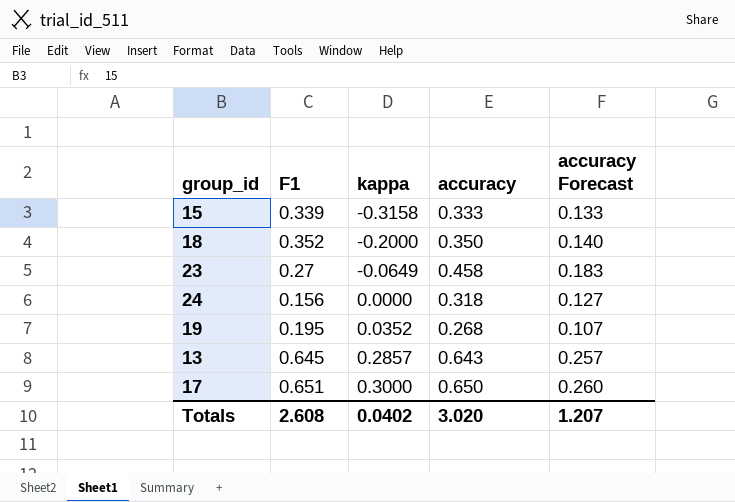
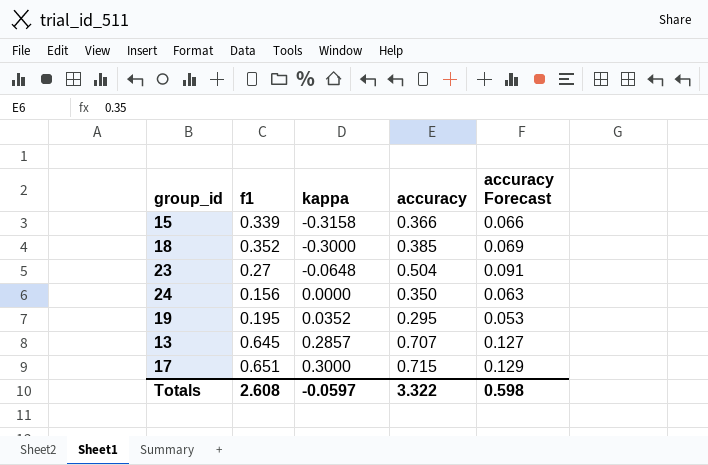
column name: F1 -> f1
column accuracy Forecast | formula: [accuracy] * 0.4 -> [accuracy] * 0.18
15 | accuracy: 0.333 -> 0.366
18 | kappa: -0.2000 -> -0.3000
18 | accuracy: 0.350 -> 0.385
23 | kappa: -0.0649 -> -0.0648
23 | accuracy: 0.458 -> 0.504
24 | accuracy: 0.318 -> 0.350
19 | accuracy: 0.268 -> 0.295
13 | accuracy: 0.643 -> 0.707
17 | accuracy: 0.650 -> 0.715
Totals | kappa: 0.0402 -> -0.0597
Totals | accuracy: 3.020 -> 3.322
Totals | accuracy Forecast: 1.207 -> 0.598

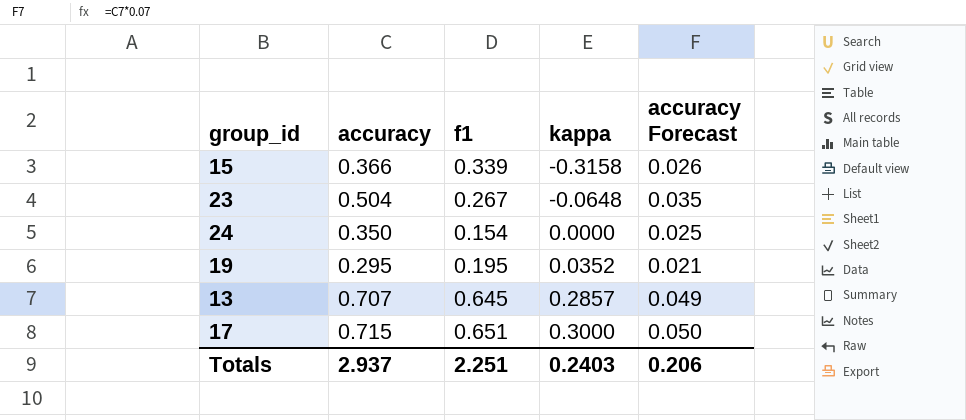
column accuracy | position: 4 -> 2
column accuracy Forecast | formula: [accuracy] * 0.18 -> [accuracy] * 0.07
row 18: 0.352 | -0.3000 | 0.385 | 0.069 -> none
23 | f1: 0.27 -> 0.267
24 | f1: 0.156 -> 0.154
Totals | accuracy: 3.322 -> 2.937
Totals | f1: 2.608 -> 2.251
Totals | kappa: -0.0597 -> 0.2403
Totals | accuracy Forecast: 0.598 -> 0.206

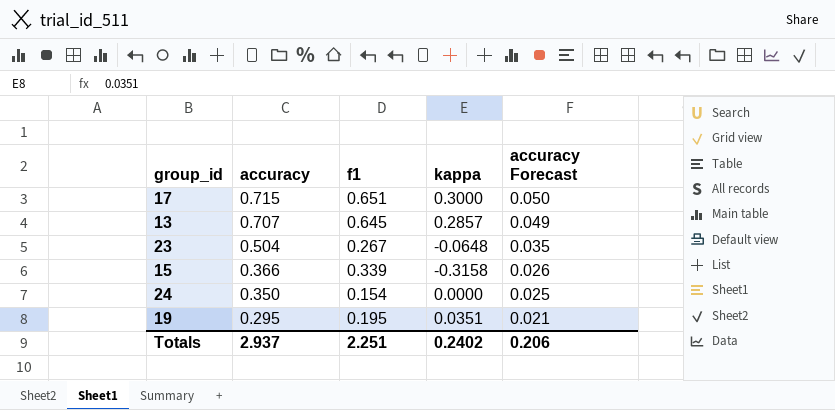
row order: kappa ascending -> accuracy descending
19 | kappa: 0.0352 -> 0.0351
Totals | kappa: 0.2403 -> 0.2402

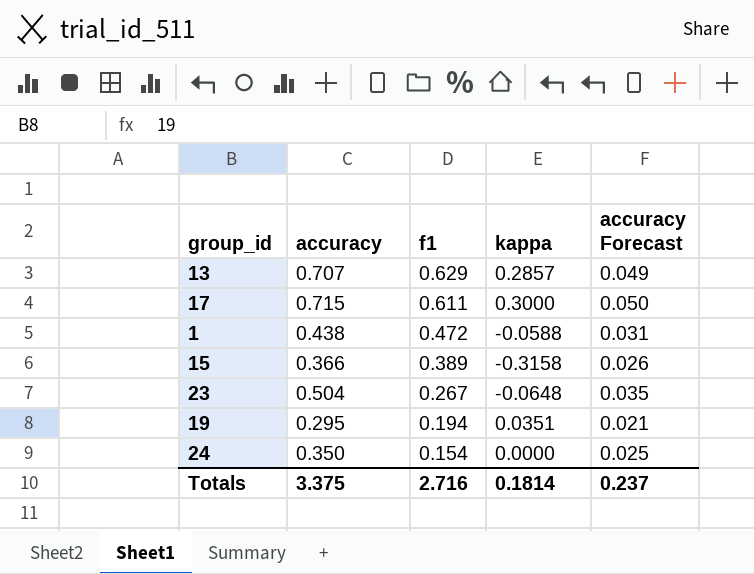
row order: accuracy descending -> f1 descending
13 | f1: 0.645 -> 0.629
17 | f1: 0.651 -> 0.611
row 1: none -> 0.438 | 0.472 | -0.0588 | 0.031
15 | f1: 0.339 -> 0.389
19 | f1: 0.195 -> 0.194
Totals | accuracy: 2.937 -> 3.375
Totals | f1: 2.251 -> 2.716
Totals | kappa: 0.2402 -> 0.1814
Totals | accuracy Forecast: 0.206 -> 0.237

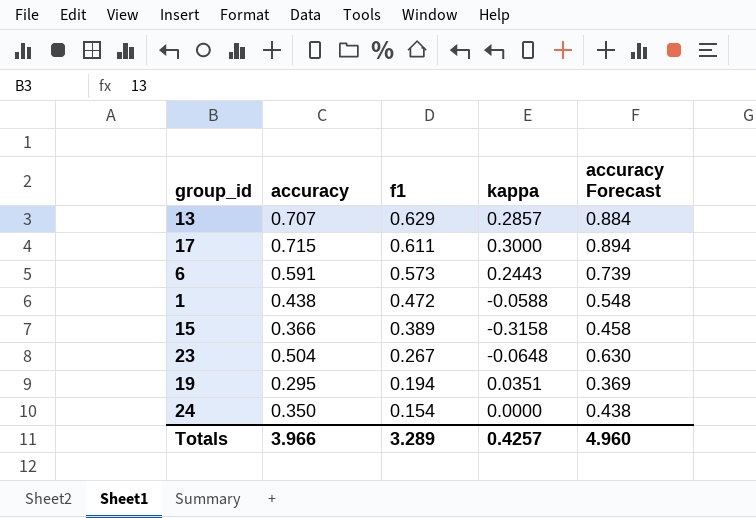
column accuracy Forecast | formula: [accuracy] * 0.07 -> [accuracy] * 1.25
row 6: none -> 0.591 | 0.573 | 0.2443 | 0.739
Totals | accuracy: 3.375 -> 3.966
Totals | f1: 2.716 -> 3.289
Totals | kappa: 0.1814 -> 0.4257
Totals | accuracy Forecast: 0.237 -> 4.960

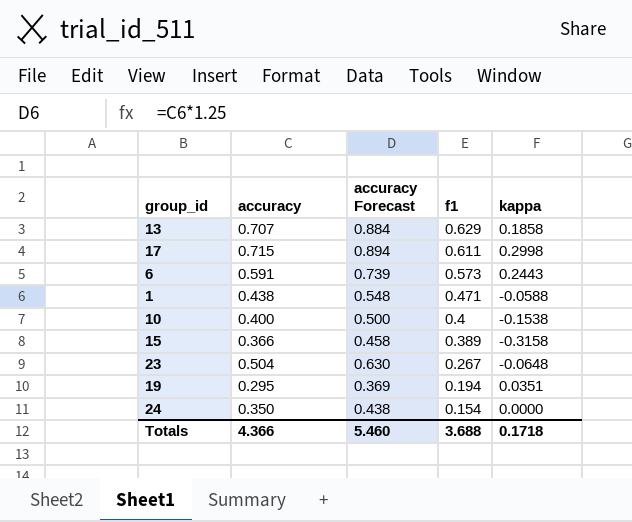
column accuracy Forecast | position: 5 -> 3
13 | kappa: 0.2857 -> 0.1858
17 | kappa: 0.3000 -> 0.2998
1 | f1: 0.472 -> 0.471
row 10: none -> 0.400 | 0.500 | 0.4 | -0.1538
Totals | accuracy: 3.966 -> 4.366
Totals | accuracy Forecast: 4.960 -> 5.460
Totals | f1: 3.289 -> 3.688
Totals | kappa: 0.4257 -> 0.1718

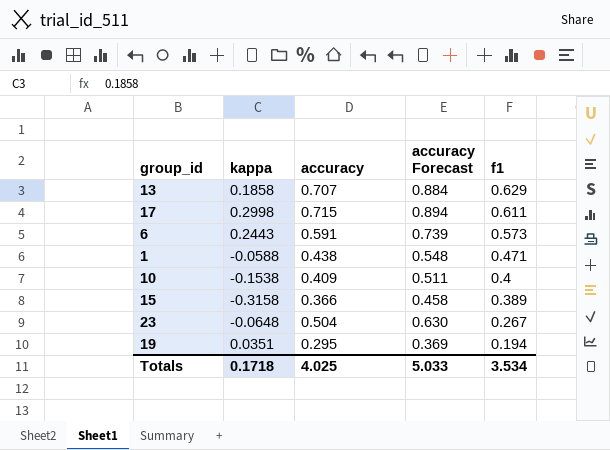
column kappa | position: 5 -> 2
row 24: 0.350 | 0.438 | 0.154 | 0.0000 -> none
10 | accuracy: 0.400 -> 0.409
10 | accuracy Forecast: 0.500 -> 0.511
Totals | accuracy: 4.366 -> 4.025
Totals | accuracy Forecast: 5.460 -> 5.033
Totals | f1: 3.688 -> 3.534

